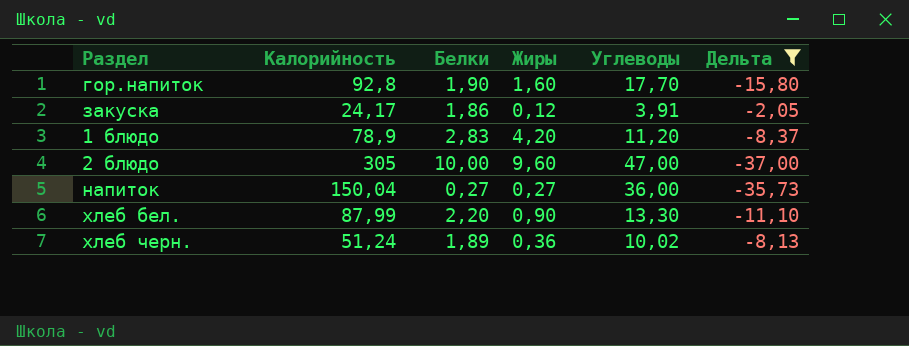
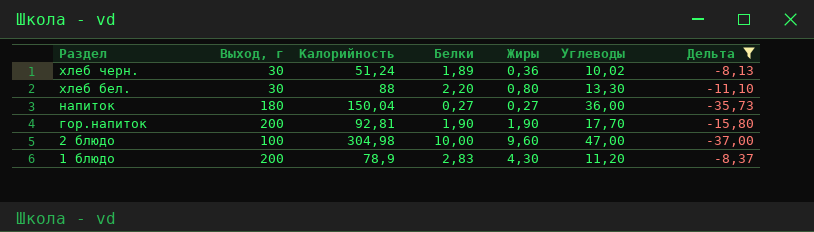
row order: none -> Раздел descending
column Выход, г | position: none -> 2
row закуска: 24,17 | 1,86 | 0,12 | 3,91 | -2,05 -> none
хлеб бел. | Калорийность: 87,99 -> 88
хлеб бел. | Жиры: 0,90 -> 0,80
гор.напиток | Калорийность: 92,8 -> 92,81
гор.напиток | Жиры: 1,60 -> 1,90
2 блюдо | Калорийность: 305 -> 304,98
1 блюдо | Жиры: 4,20 -> 4,30

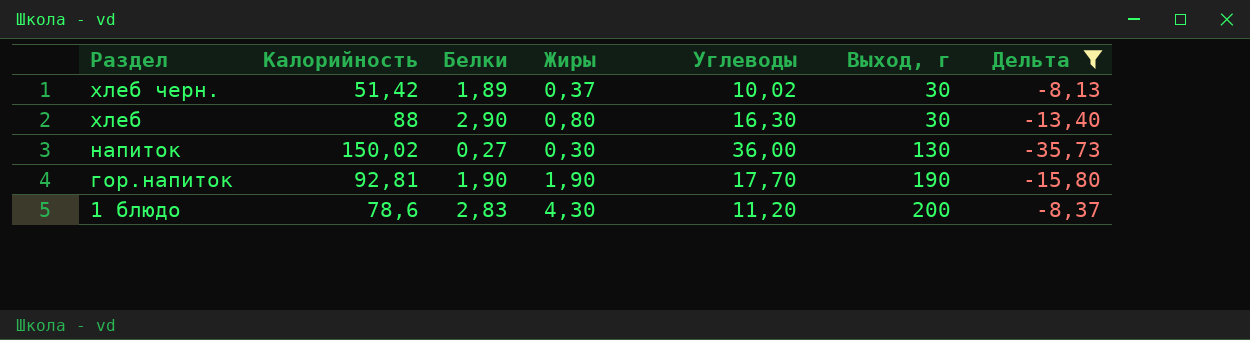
column Выход, г | position: 2 -> 6
row хлеб бел.: 30 | 88 | 2,20 | 0,80 | 13,30 | -11,10 -> none
row 2 блюдо: 100 | 304,98 | 10,00 | 9,60 | 47,00 | -37,00 -> none
хлеб черн. | Калорийность: 51,24 -> 51,42
хлеб черн. | Жиры: 0,36 -> 0,37
row хлеб: none -> 88 | 2,90 | 0,80 | 16,30 | 30 | -13,40
напиток | Калорийность: 150,04 -> 150,02
напиток | Жиры: 0,27 -> 0,30
напиток | Выход, г: 180 -> 130
гор.напиток | Выход, г: 200 -> 190
1 блюдо | Калорийность: 78,9 -> 78,6

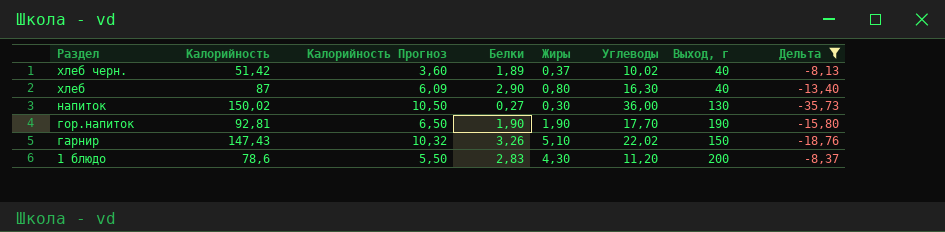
column Калорийность Прогноз | formula: none -> [Калорийность] * 0,07
хлеб черн. | Выход, г: 30 -> 40
хлеб | Калорийность: 88 -> 87
хлеб | Выход, г: 30 -> 40
row гарнир: none -> 147,43 | 10,32 | 3,26 | 5,10 | 22,02 | 150 | -18,76

